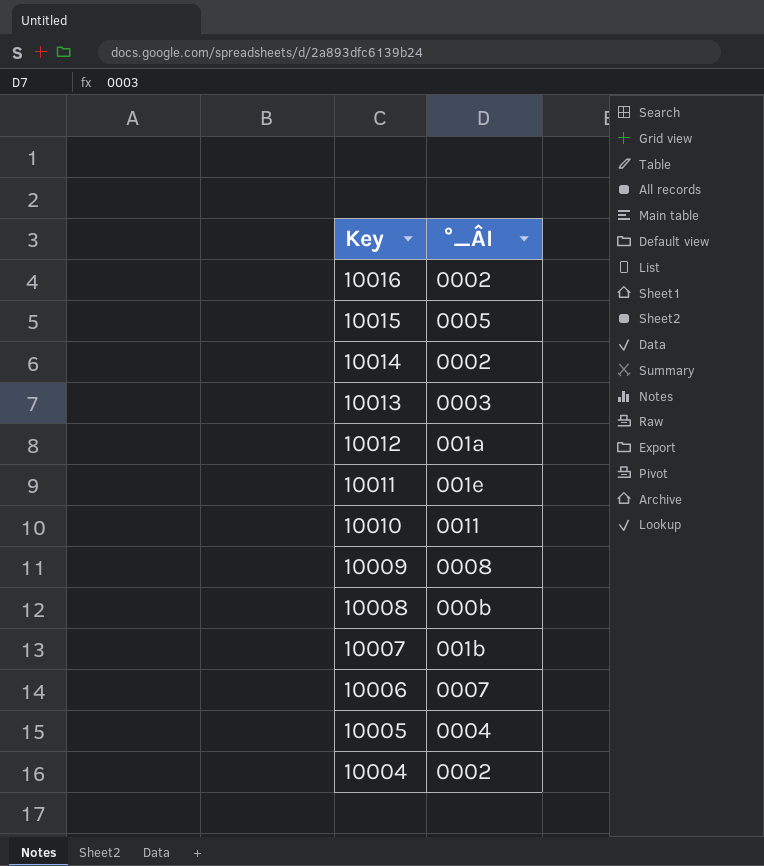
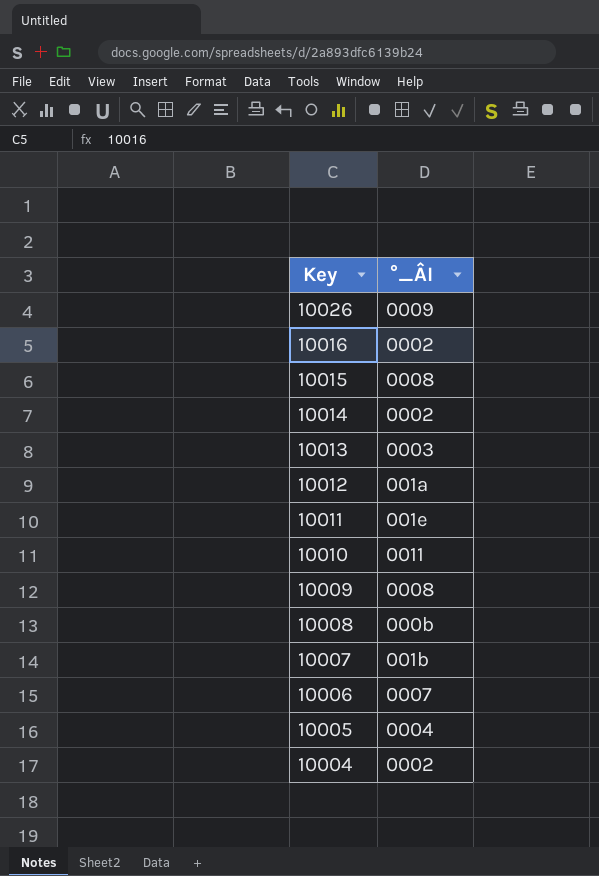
row 10026: none -> 0009
10015 | °_ÂI: 0005 -> 0008

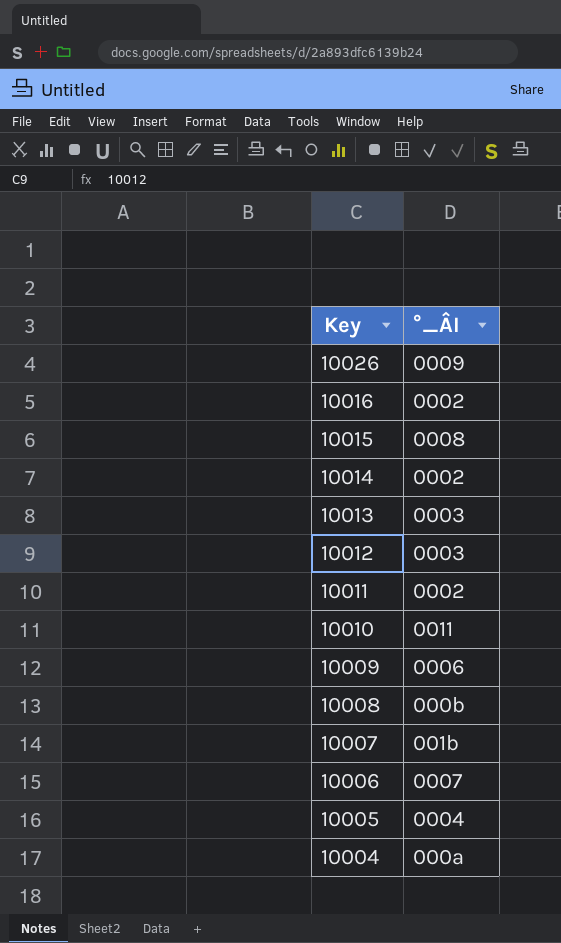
10012 | °_ÂI: 001a -> 0003
10011 | °_ÂI: 001e -> 0002
10009 | °_ÂI: 0008 -> 0006
10004 | °_ÂI: 0002 -> 000a

